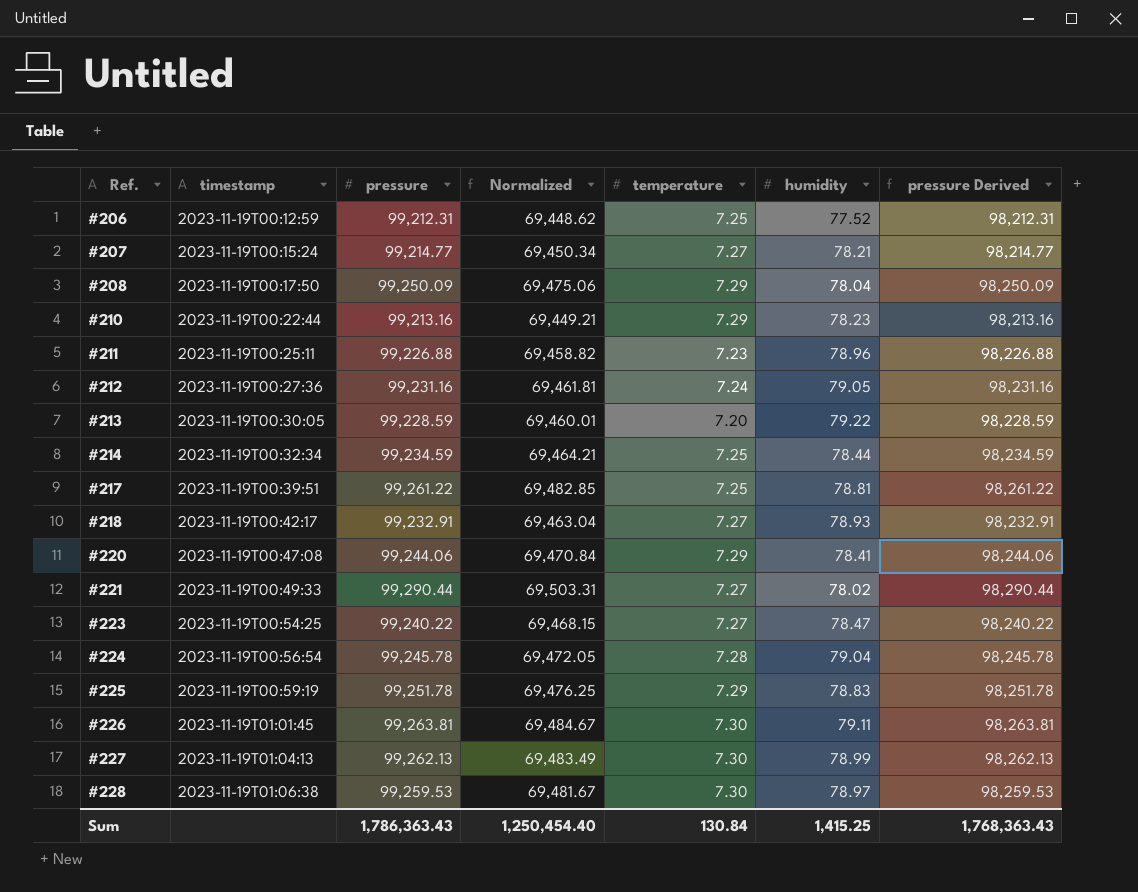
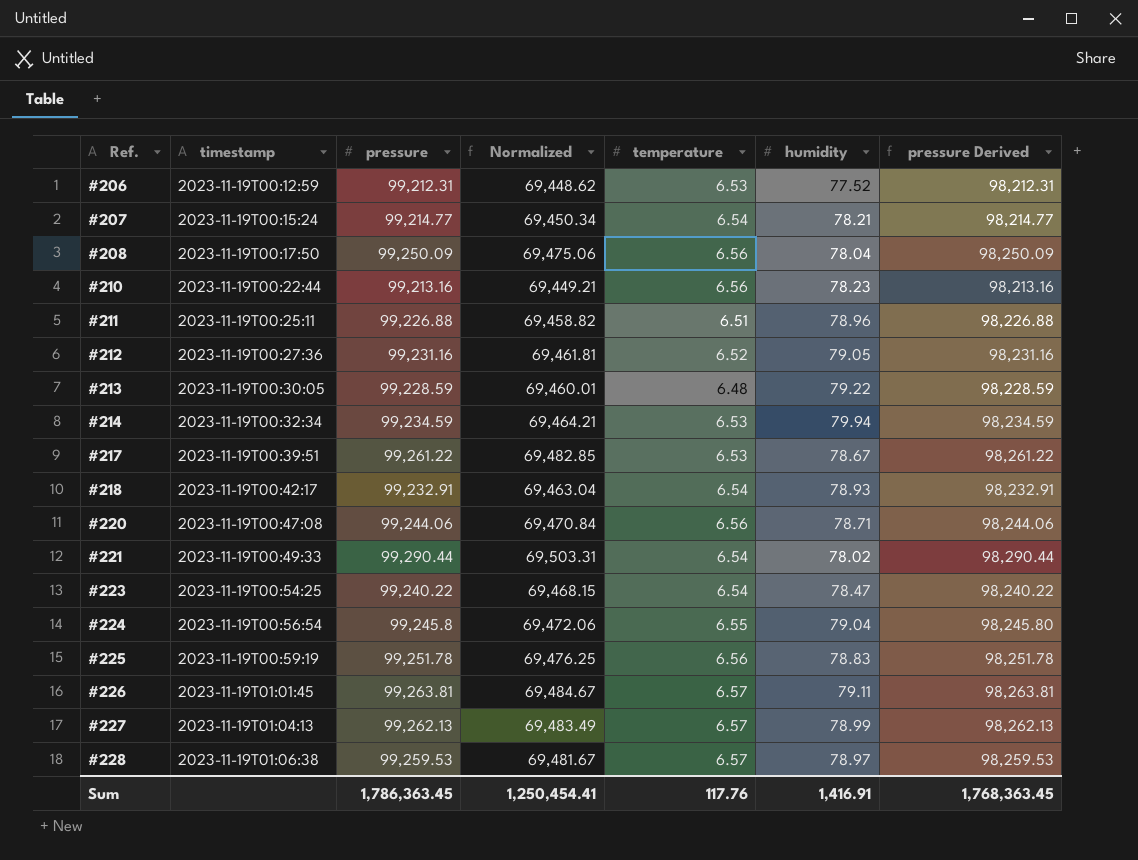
#206 | temperature: 7.25 -> 6.53
#207 | temperature: 7.27 -> 6.54
#208 | temperature: 7.29 -> 6.56
#210 | temperature: 7.29 -> 6.56
#211 | temperature: 7.23 -> 6.51
#212 | temperature: 7.24 -> 6.52
#213 | temperature: 7.20 -> 6.48
#214 | temperature: 7.25 -> 6.53
#214 | humidity: 78.44 -> 79.94
#217 | temperature: 7.25 -> 6.53
#217 | humidity: 78.81 -> 78.67
#218 | temperature: 7.27 -> 6.54
#220 | temperature: 7.29 -> 6.56
#220 | humidity: 78.41 -> 78.71
#221 | temperature: 7.27 -> 6.54
#223 | temperature: 7.27 -> 6.54
#224 | pressure: 99,245.78 -> 99,245.8
#224 | Normalized: 69,472.05 -> 69,472.06
#224 | temperature: 7.28 -> 6.55
#224 | pressure Derived: 98,245.78 -> 98,245.80
#225 | temperature: 7.29 -> 6.56
#226 | temperature: 7.30 -> 6.57
#227 | temperature: 7.30 -> 6.57
#228 | temperature: 7.30 -> 6.57
Sum | pressure: 1,786,363.43 -> 1,786,363.45
Sum | Normalized: 1,250,454.40 -> 1,250,454.41
Sum | temperature: 130.84 -> 117.76
Sum | humidity: 1,415.25 -> 1,416.91
Sum | pressure Derived: 1,768,363.43 -> 1,768,363.45

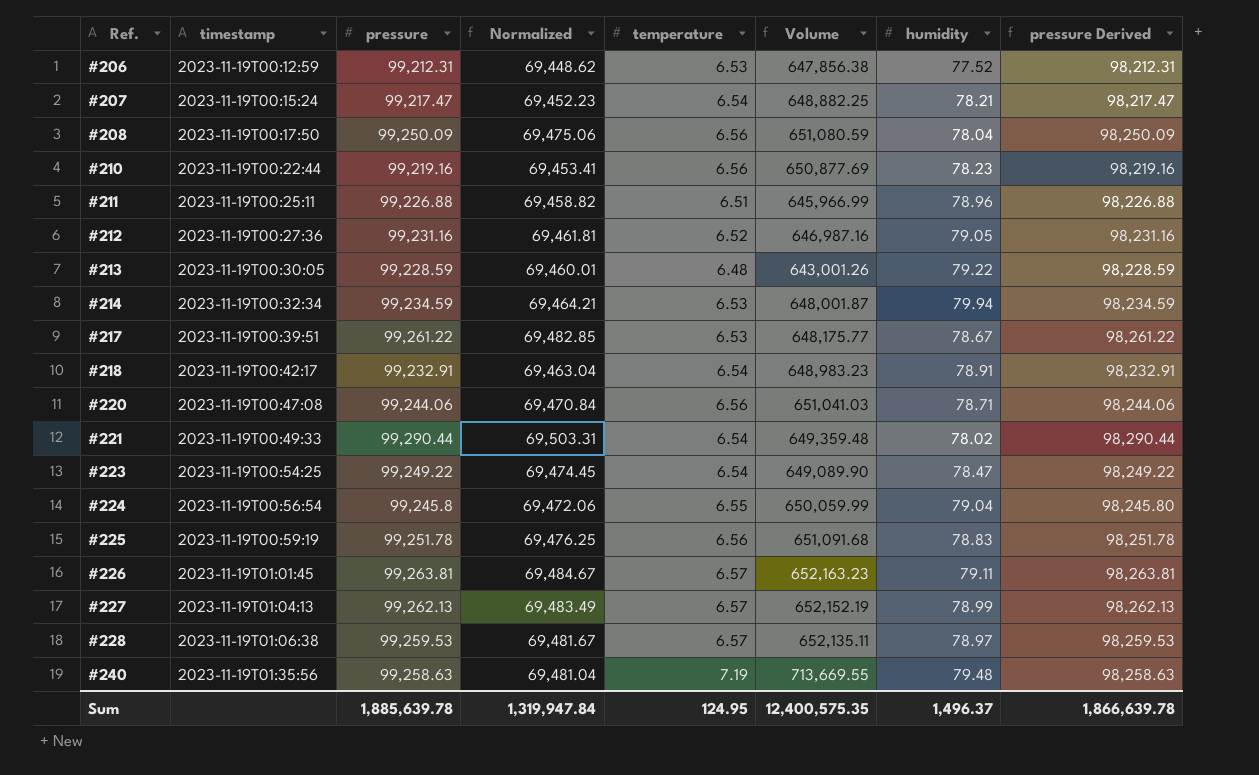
column Volume | formula: none -> [pressure] * [temperature]
#207 | pressure: 99,214.77 -> 99,217.47
#207 | Normalized: 69,450.34 -> 69,452.23
#207 | pressure Derived: 98,214.77 -> 98,217.47
#210 | pressure: 99,213.16 -> 99,219.16
#210 | Normalized: 69,449.21 -> 69,453.41
#210 | pressure Derived: 98,213.16 -> 98,219.16
#218 | humidity: 78.93 -> 78.91
#223 | pressure: 99,240.22 -> 99,249.22
#223 | Normalized: 69,468.15 -> 69,474.45
#223 | pressure Derived: 98,240.22 -> 98,249.22
row #240: none -> 2023-11-19T01:35:56 | 99,258.63 | 69,481.04 | 7.19 | 713,669.55 | 79.48 | 98,258.63
Sum | pressure: 1,786,363.45 -> 1,885,639.78
Sum | Normalized: 1,250,454.41 -> 1,319,947.84
Sum | temperature: 117.76 -> 124.95
Sum | humidity: 1,416.91 -> 1,496.37
Sum | pressure Derived: 1,768,363.45 -> 1,866,639.78

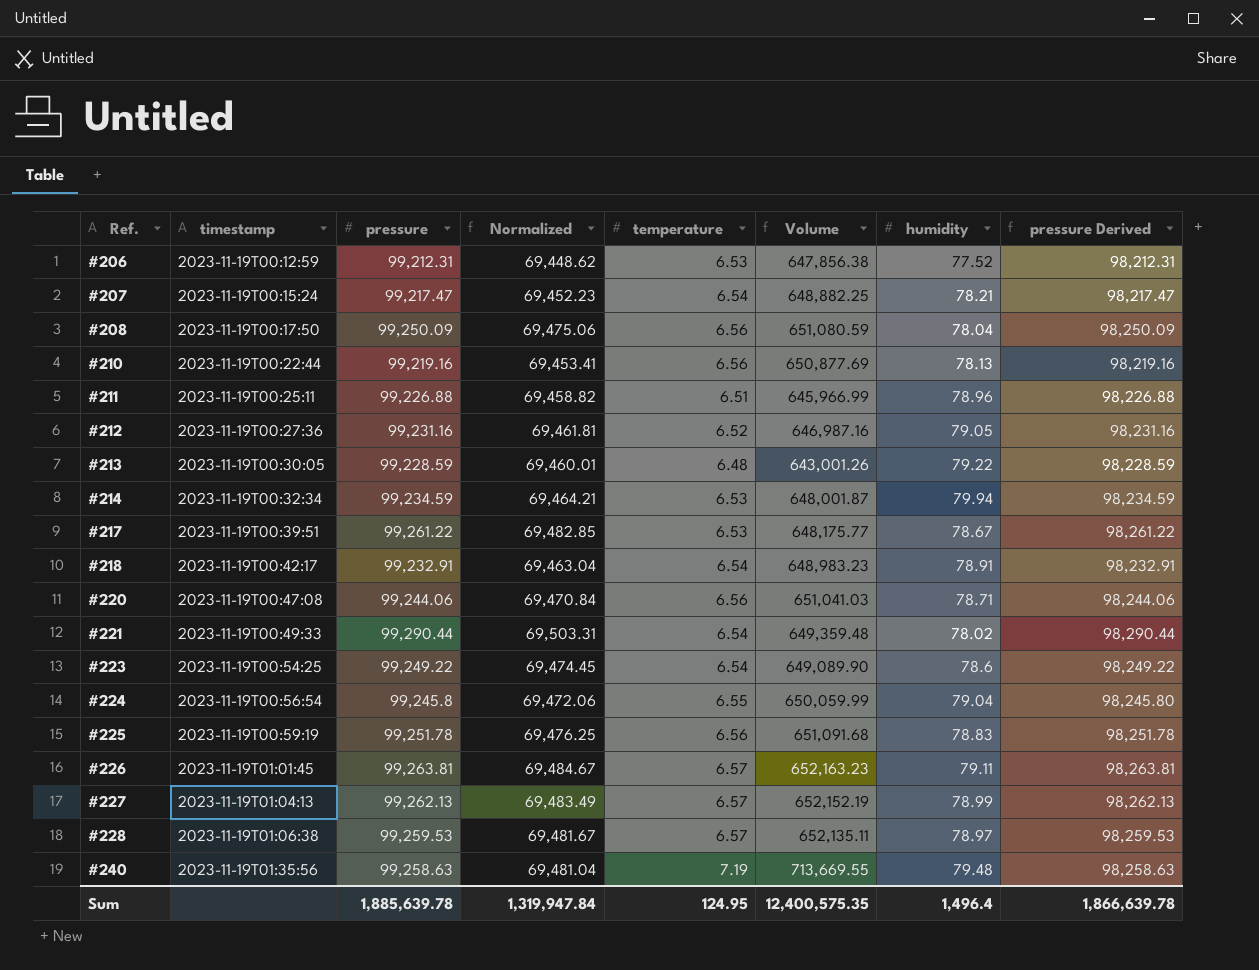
#210 | humidity: 78.23 -> 78.13
#223 | humidity: 78.47 -> 78.6
Sum | humidity: 1,496.37 -> 1,496.4

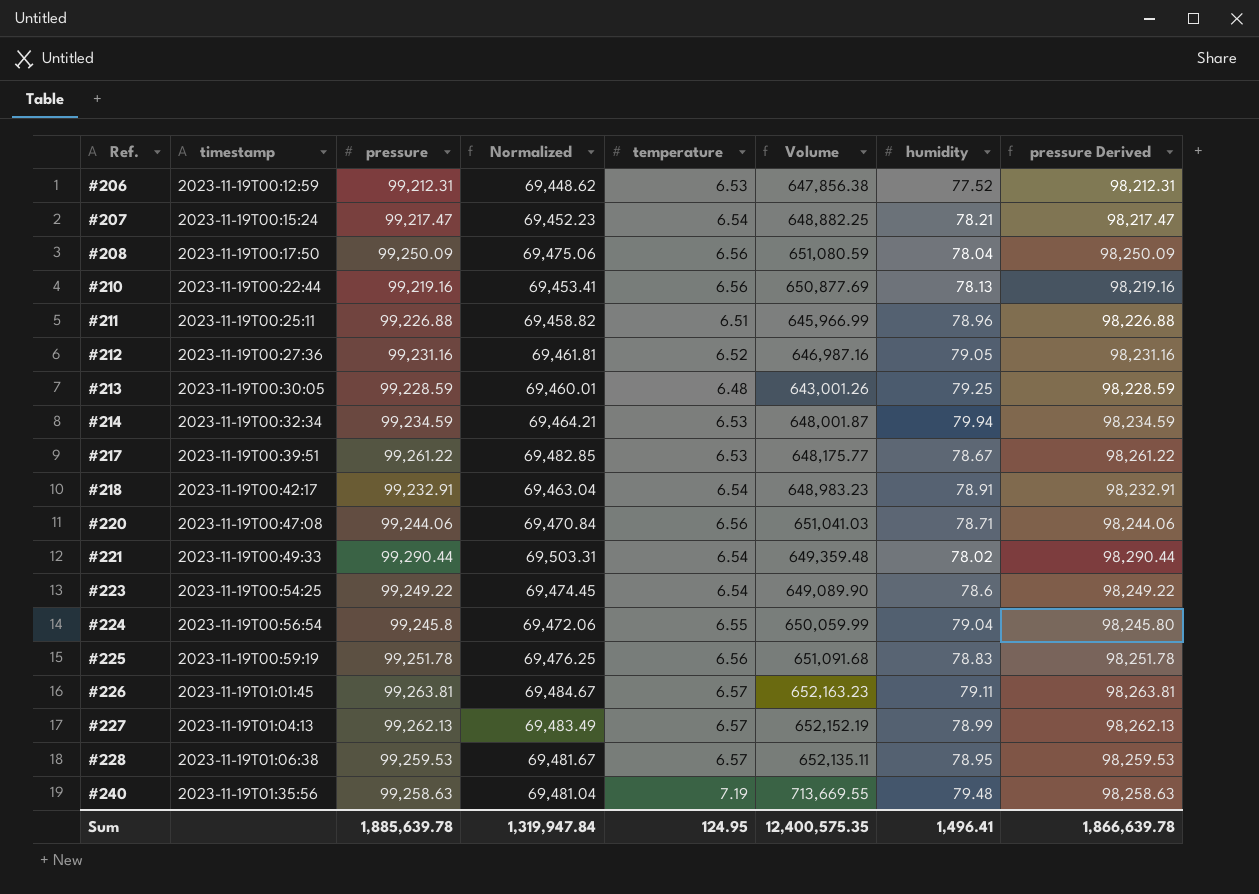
#213 | humidity: 79.22 -> 79.25
#228 | humidity: 78.97 -> 78.95
Sum | humidity: 1,496.4 -> 1,496.41

